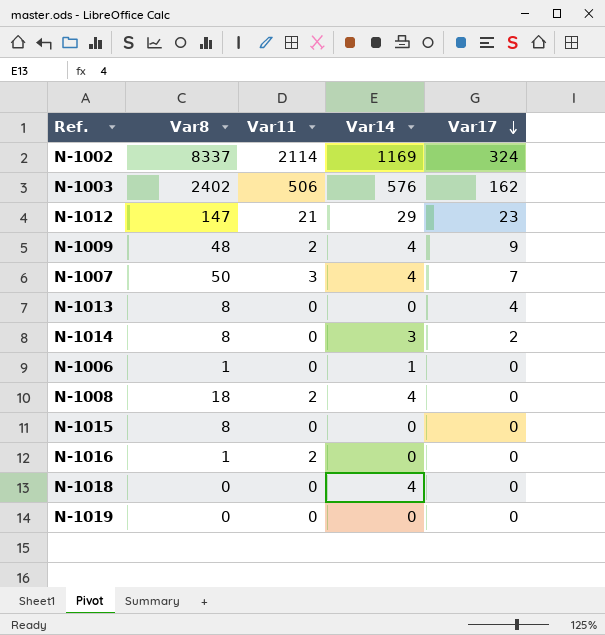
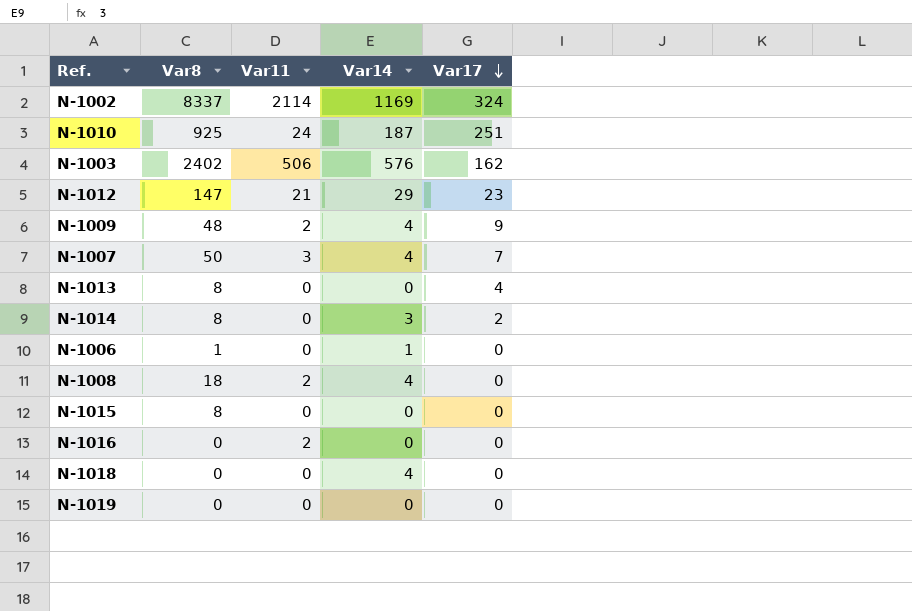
row N-1010: none -> 925 | 24 | 187 | 251
N-1016 | Var8: 1 -> 0

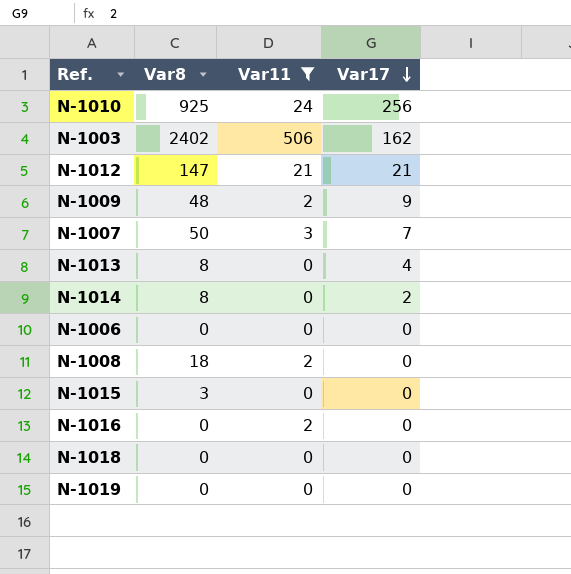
filter: none -> Var11 != 2114
column Var14 | position: 4 -> none
N-1010 | Var17: 251 -> 256
N-1012 | Var17: 23 -> 21
N-1006 | Var8: 1 -> 0
N-1015 | Var8: 8 -> 3

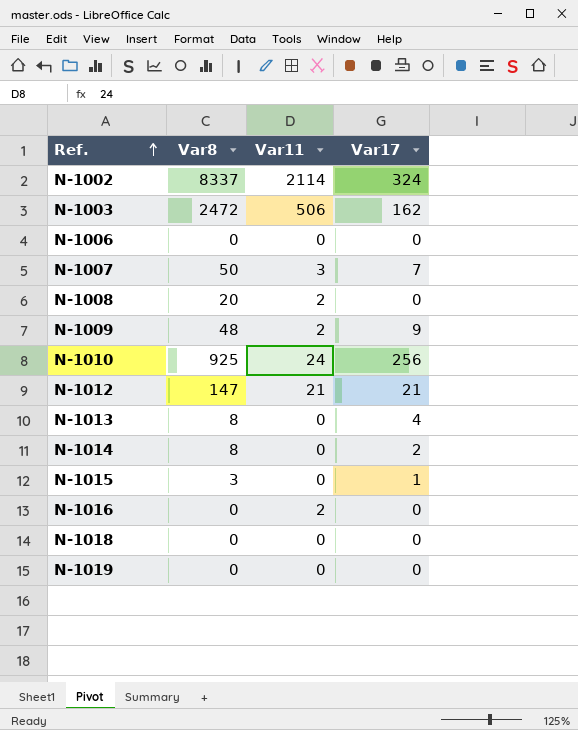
filter: Var11 != 2114 -> none
row order: Var17 descending -> Ref. ascending
N-1003 | Var8: 2402 -> 2472
N-1008 | Var8: 18 -> 20
N-1015 | Var17: 0 -> 1

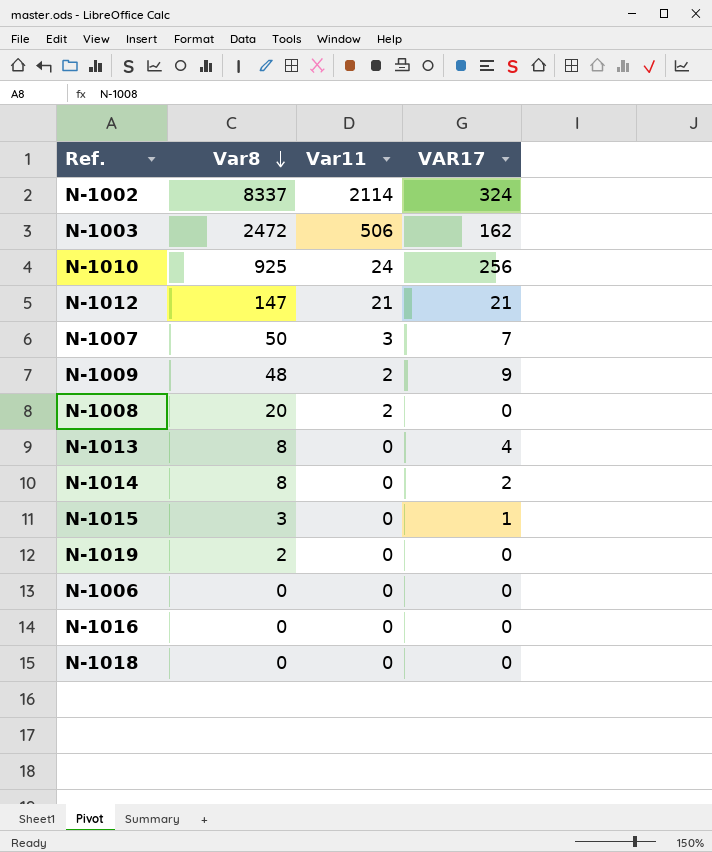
row order: Ref. ascending -> Var8 descending
column name: Var17 -> VAR17
N-1019 | Var8: 0 -> 2
N-1016 | Var11: 2 -> 0

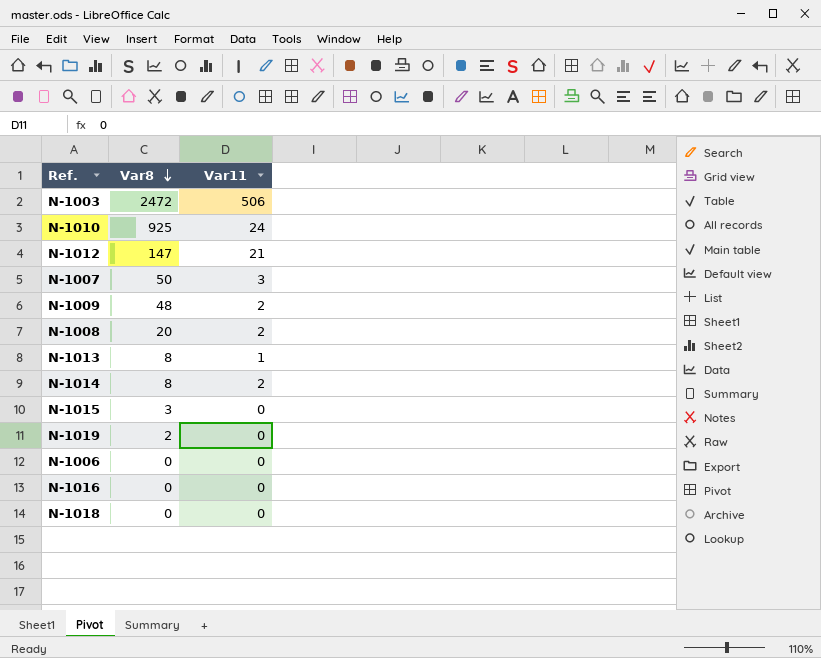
column VAR17 | position: 4 -> none
row N-1002: 8337 | 2114 | 324 -> none
N-1013 | Var11: 0 -> 1
N-1014 | Var11: 0 -> 2

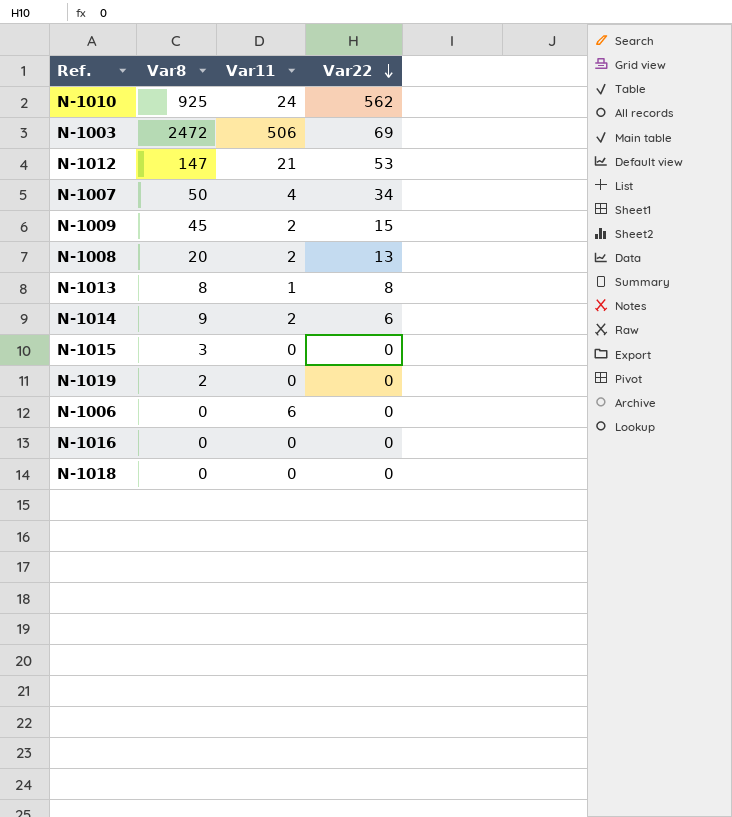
row order: Var8 descending -> Var22 descending
column Var22 | position: none -> 4
N-1007 | Var11: 3 -> 4
N-1009 | Var8: 48 -> 45
N-1014 | Var8: 8 -> 9
N-1006 | Var11: 0 -> 6

